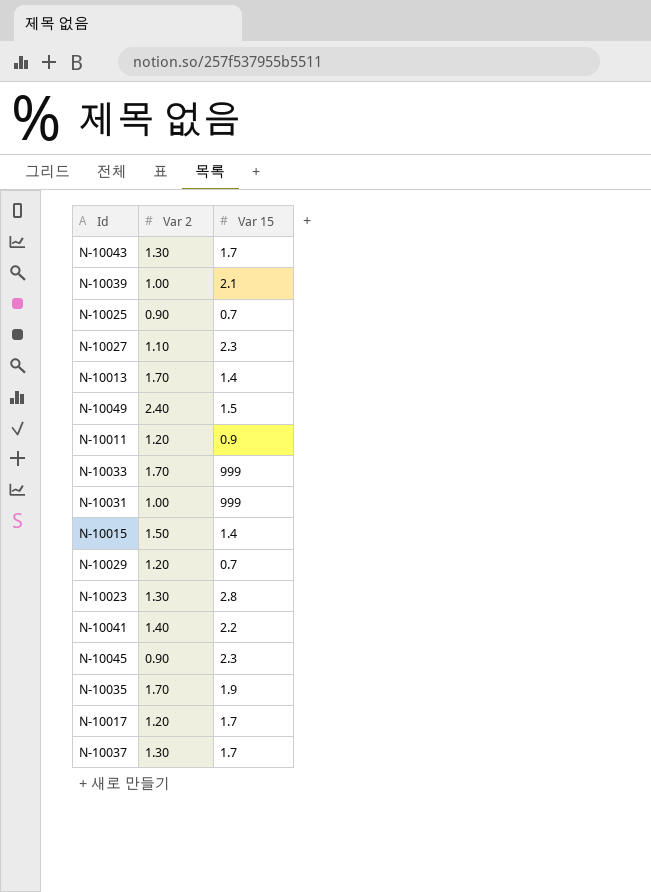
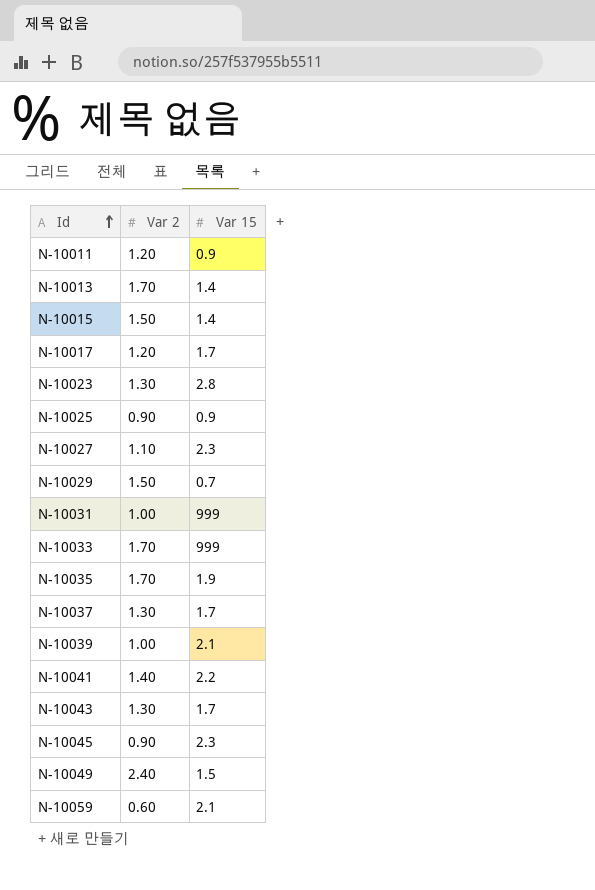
row order: none -> Id ascending
N-10025 | Var 15: 0.7 -> 0.9
N-10029 | Var 2: 1.20 -> 1.50
row N-10059: none -> 0.60 | 2.1

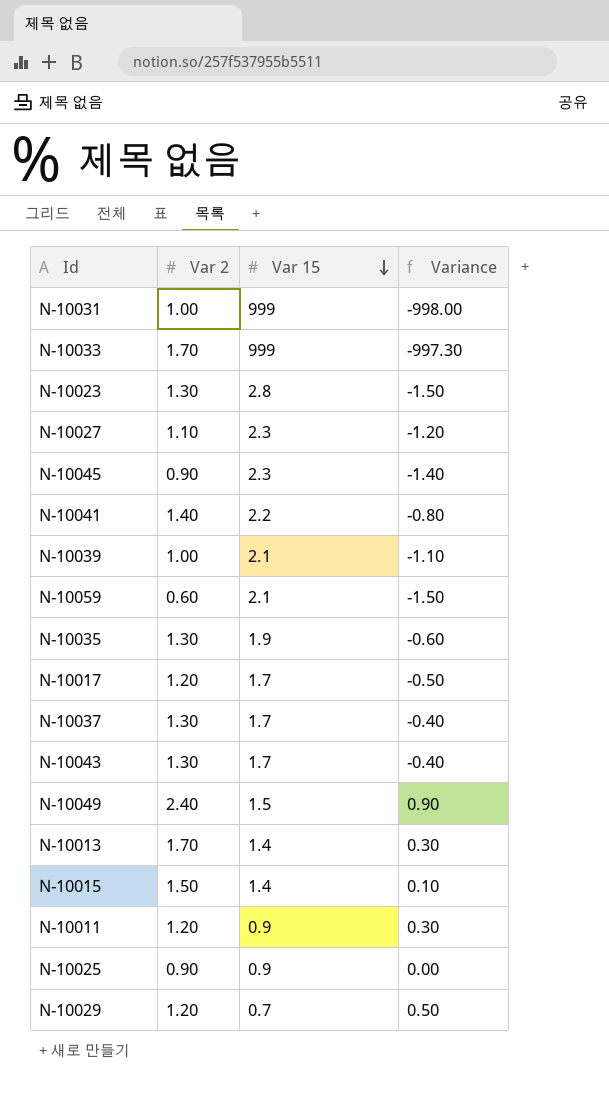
row order: Id ascending -> Var 15 descending
column Variance | formula: none -> [Var 2] - [Var 15]
N-10035 | Var 2: 1.70 -> 1.30
N-10029 | Var 2: 1.50 -> 1.20

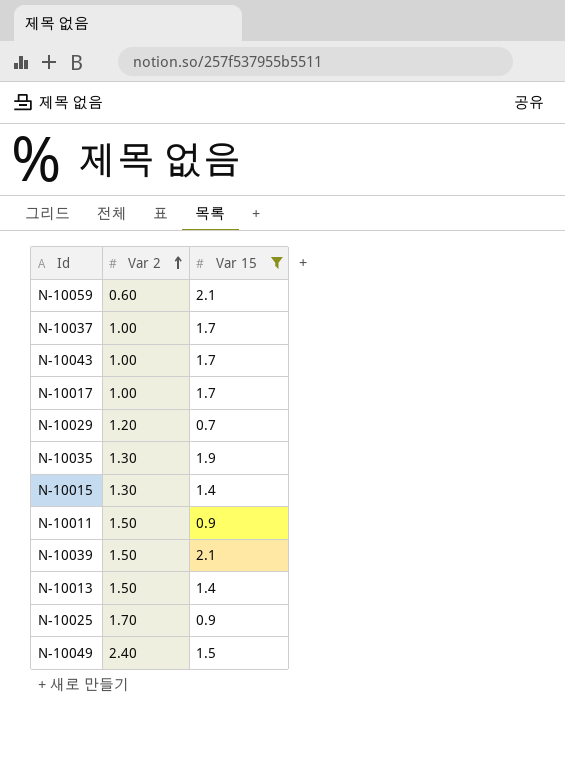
filter: none -> Var 15 <= 2.1
row order: Var 15 descending -> Var 2 ascending
column Variance | formula: [Var 2] - [Var 15] -> none
N-10037 | Var 2: 1.30 -> 1.00
N-10043 | Var 2: 1.30 -> 1.00
N-10017 | Var 2: 1.20 -> 1.00
N-10015 | Var 2: 1.50 -> 1.30
N-10011 | Var 2: 1.20 -> 1.50
N-10039 | Var 2: 1.00 -> 1.50
N-10013 | Var 2: 1.70 -> 1.50
N-10025 | Var 2: 0.90 -> 1.70

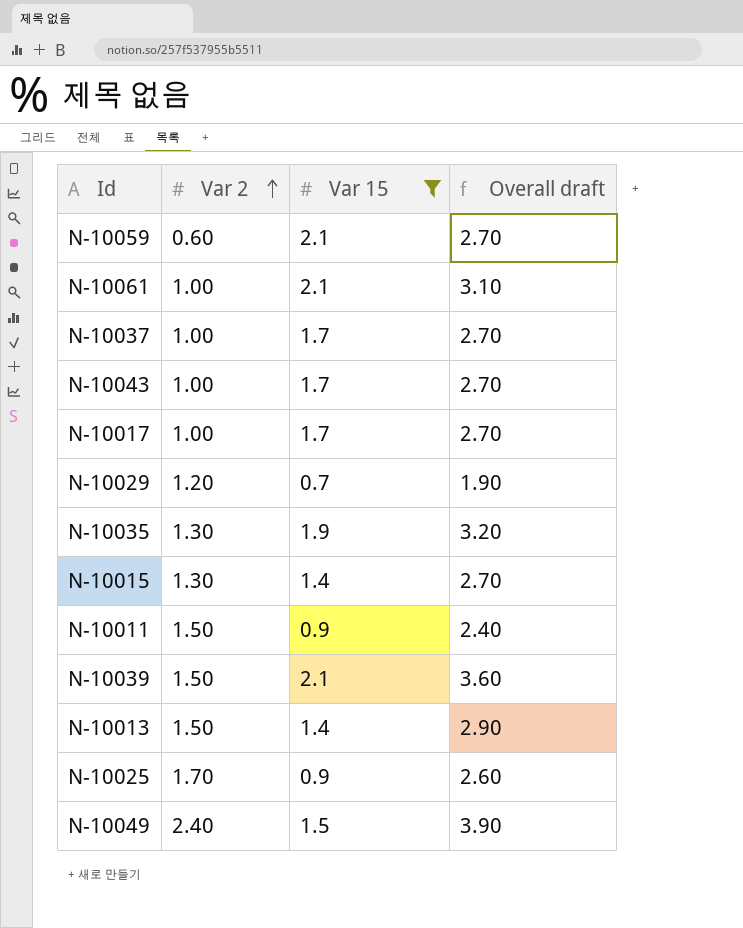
column Overall draft | formula: none -> [Var 2] + [Var 15]
row N-10061: none -> 1.00 | 2.1 | 3.10

